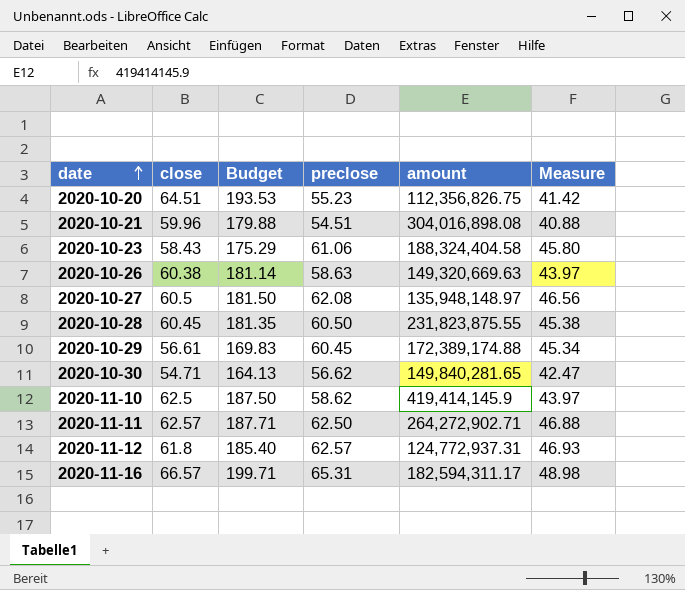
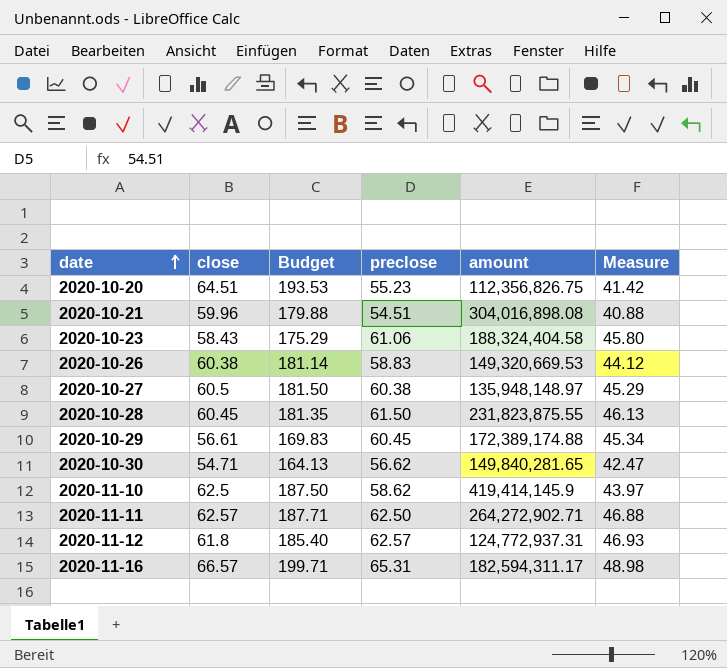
2020-10-26 | preclose: 58.63 -> 58.83
2020-10-26 | amount: 149,320,669.63 -> 149,320,669.53
2020-10-26 | Measure: 43.97 -> 44.12
2020-10-27 | preclose: 62.08 -> 60.38
2020-10-27 | Measure: 46.56 -> 45.29
2020-10-28 | preclose: 60.50 -> 61.50
2020-10-28 | Measure: 45.38 -> 46.13

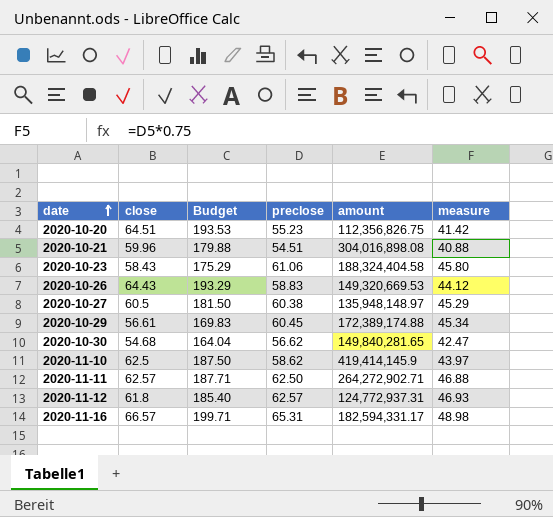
column name: Measure -> measure
row 2020-10-28: 60.45 | 181.35 | 61.50 | 231,823,875.55 | 46.13 -> none
2020-10-26 | close: 60.38 -> 64.43
2020-10-26 | Budget: 181.14 -> 193.29
2020-10-30 | close: 54.71 -> 54.68
2020-10-30 | Budget: 164.13 -> 164.04
2020-11-16 | amount: 182,594,311.17 -> 182,594,331.17

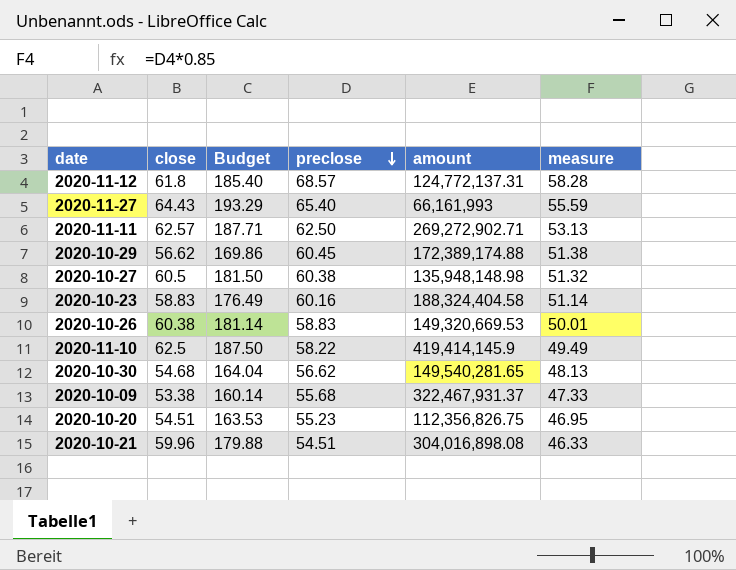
row order: date ascending -> preclose descending
column measure | formula: [preclose] * 0.75 -> [preclose] * 0.85
row 2020-11-16: 66.57 | 199.71 | 65.31 | 182,594,331.17 | 48.98 -> none
2020-11-12 | preclose: 62.57 -> 68.57
2020-11-12 | amount: 124,772,937.31 -> 124,772,137.31
row 2020-11-27: none -> 64.43 | 193.29 | 65.40 | 66,161,993 | 55.59
2020-11-11 | amount: 264,272,902.71 -> 269,272,902.71
2020-10-29 | close: 56.61 -> 56.62
2020-10-29 | Budget: 169.83 -> 169.86
2020-10-27 | amount: 135,948,148.97 -> 135,948,148.98
2020-10-23 | close: 58.43 -> 58.83
2020-10-23 | Budget: 175.29 -> 176.49
2020-10-23 | preclose: 61.06 -> 60.16
2020-10-26 | close: 64.43 -> 60.38
2020-10-26 | Budget: 193.29 -> 181.14
2020-11-10 | preclose: 58.62 -> 58.22
2020-10-30 | amount: 149,840,281.65 -> 149,540,281.65
row 2020-10-09: none -> 53.38 | 160.14 | 55.68 | 322,467,931.37 | 47.33
2020-10-20 | close: 64.51 -> 54.51
2020-10-20 | Budget: 193.53 -> 163.53

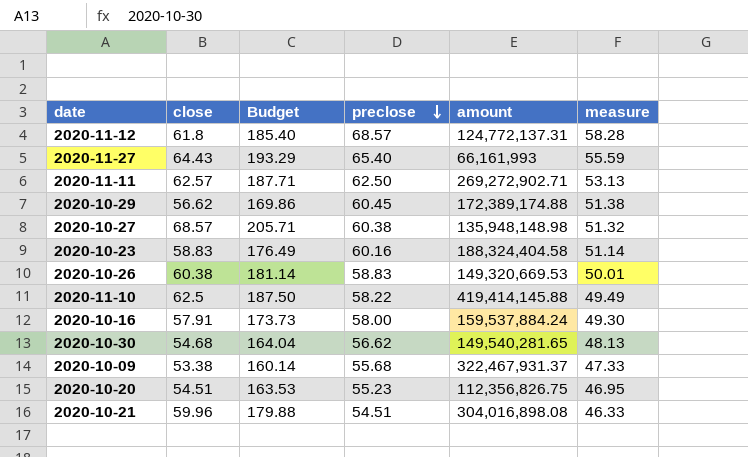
2020-10-27 | close: 60.5 -> 68.57
2020-10-27 | Budget: 181.50 -> 205.71
2020-11-10 | amount: 419,414,145.9 -> 419,414,145.88
row 2020-10-16: none -> 57.91 | 173.73 | 58.00 | 159,537,884.24 | 49.30

